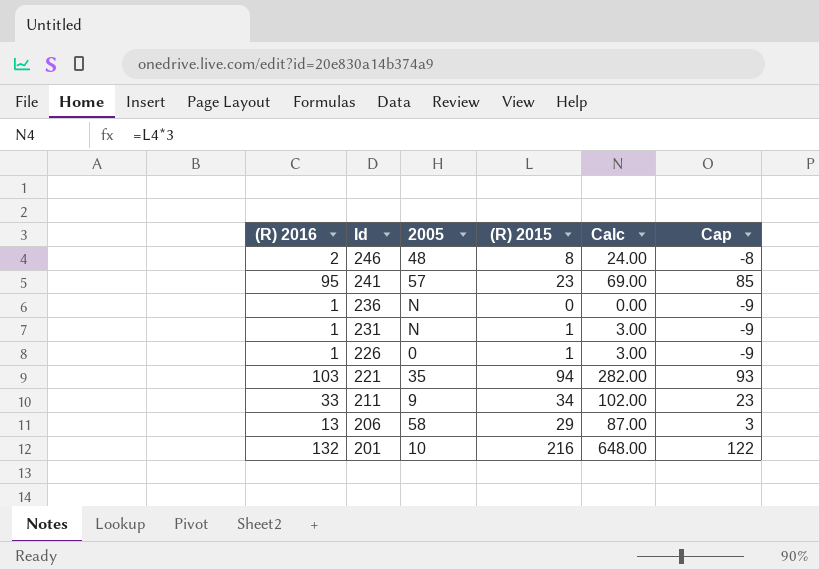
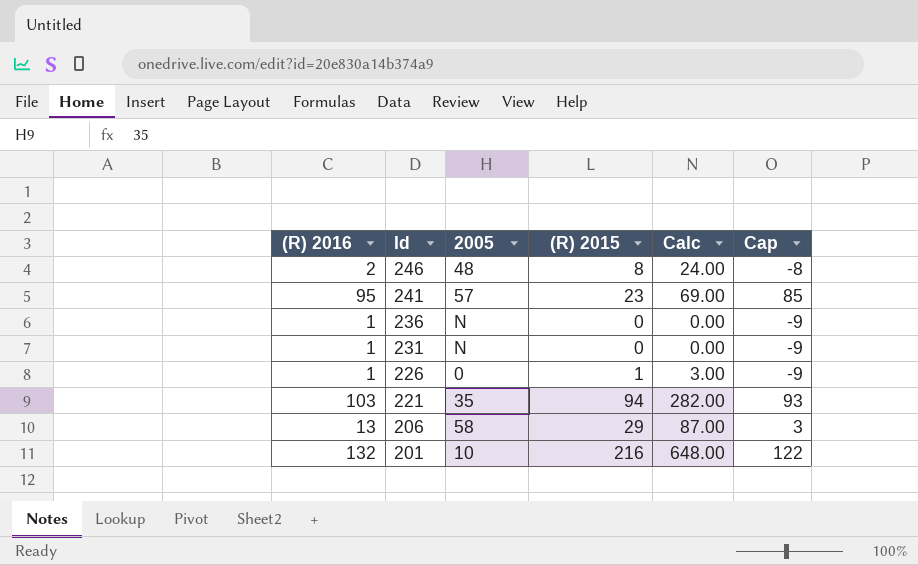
row 211: 33 | 9 | 34 | 102.00 | 23 -> none
231 | (R) 2015: 1 -> 0
231 | Calc: 3.00 -> 0.00

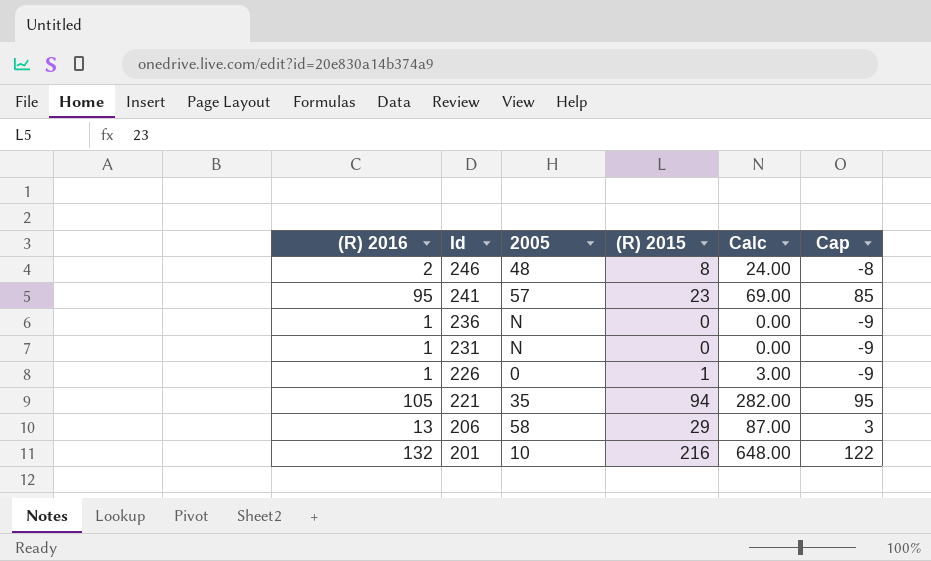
221 | (R) 2016: 103 -> 105
221 | Cap: 93 -> 95

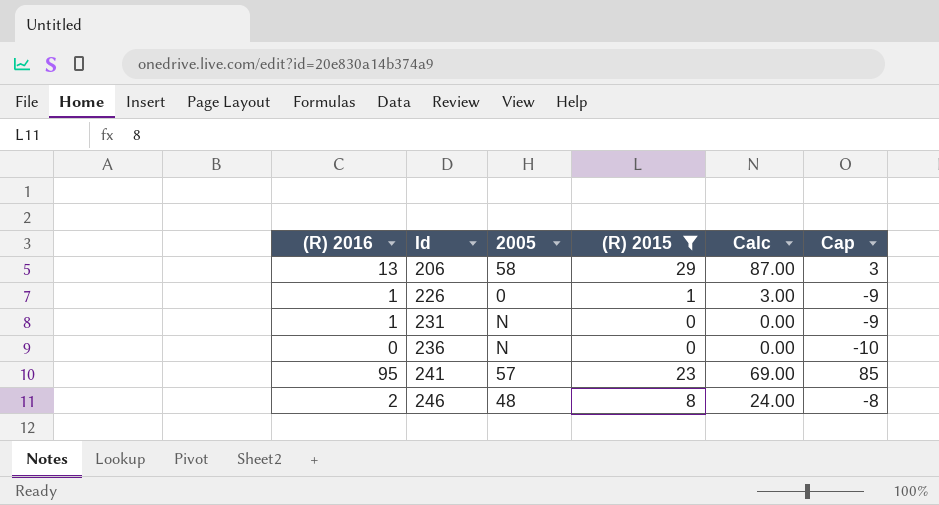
filter: none -> (R) 2015 <= 29
row order: Id descending -> Id ascending
236 | (R) 2016: 1 -> 0
236 | Cap: -9 -> -10

